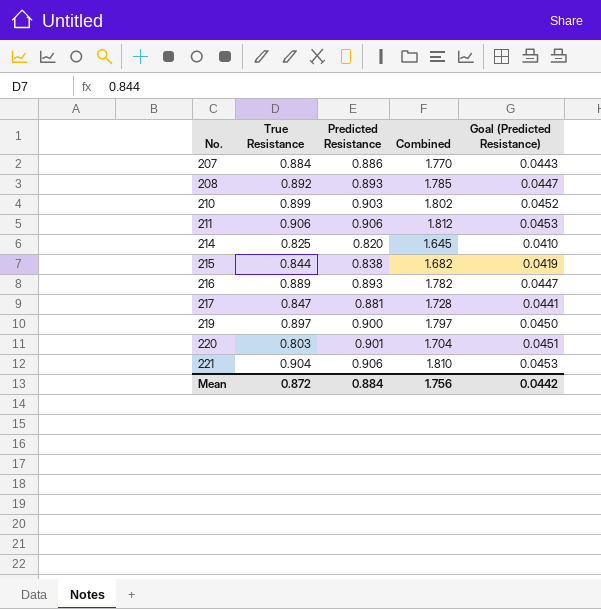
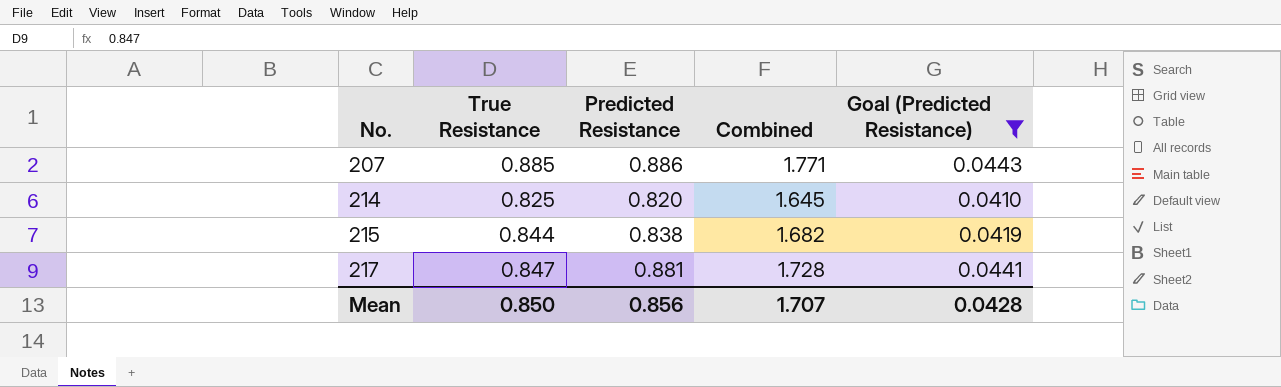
filter: none -> Goal (Predicted Resistance) <= 0.0443
207 | True Resistance: 0.884 -> 0.885
207 | Combined: 1.770 -> 1.771
Mean | True Resistance: 0.872 -> 0.850
Mean | Predicted Resistance: 0.884 -> 0.856
Mean | Combined: 1.756 -> 1.707
Mean | Goal (Predicted Resistance): 0.0442 -> 0.0428

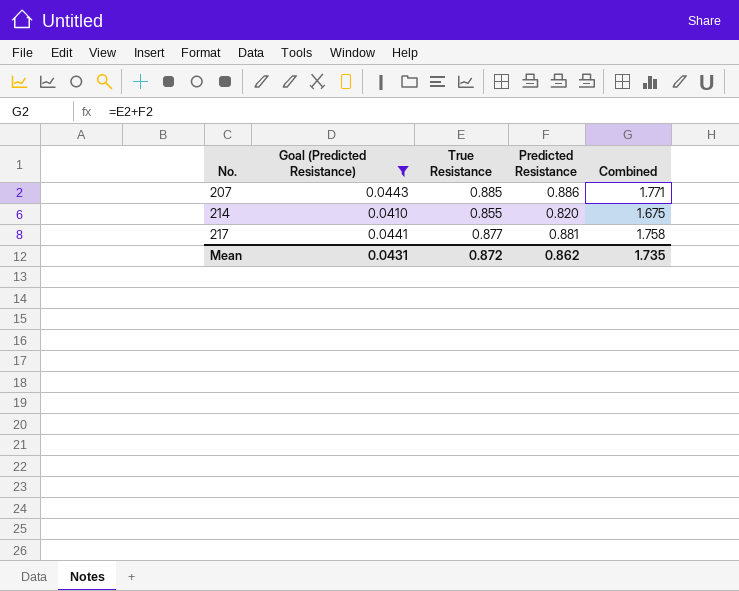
column Goal (Predicted Resistance) | position: 5 -> 2
row 215: 0.844 | 0.838 | 1.682 | 0.0419 -> none
214 | True Resistance: 0.825 -> 0.855
214 | Combined: 1.645 -> 1.675
217 | True Resistance: 0.847 -> 0.877
217 | Combined: 1.728 -> 1.758
Mean | Goal (Predicted Resistance): 0.0428 -> 0.0431
Mean | True Resistance: 0.850 -> 0.872
Mean | Predicted Resistance: 0.856 -> 0.862
Mean | Combined: 1.707 -> 1.735

